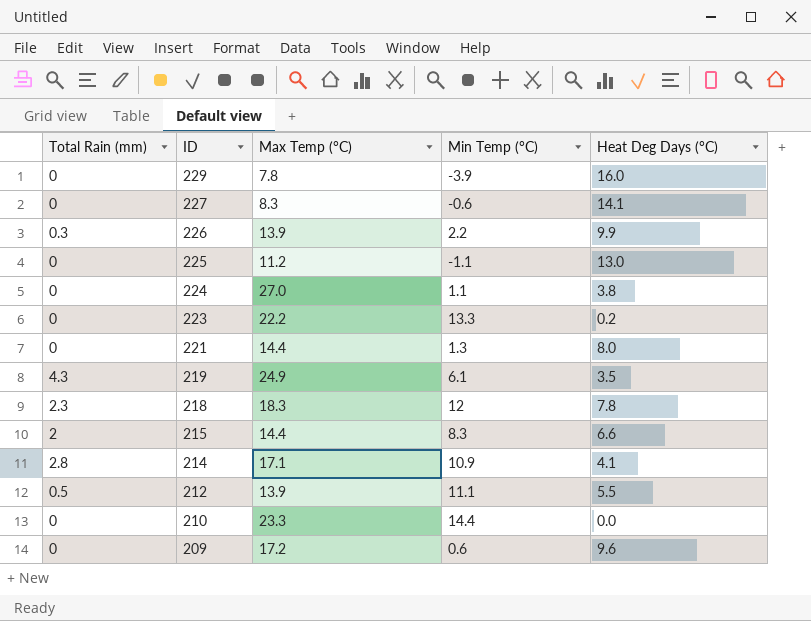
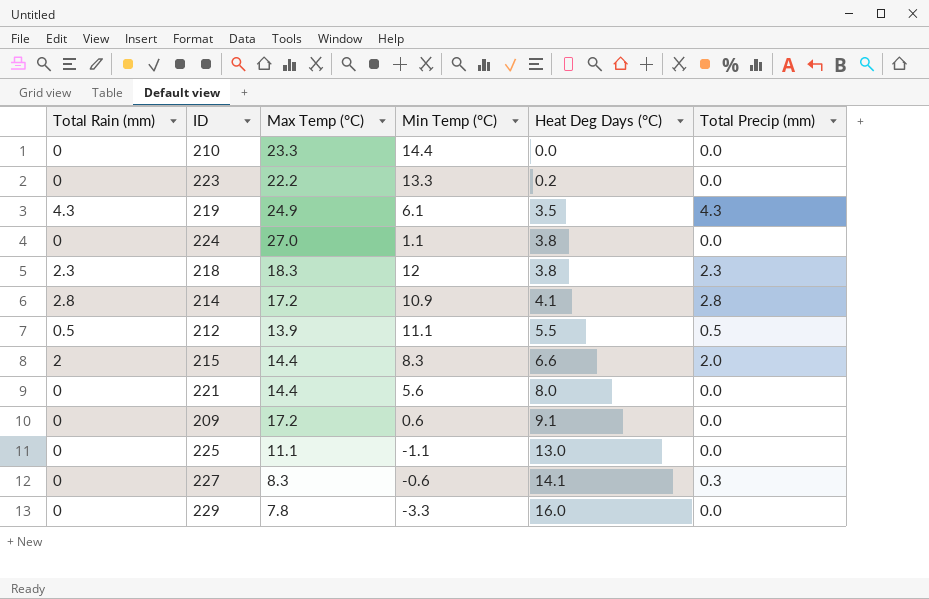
row order: ID descending -> Heat Deg Days (°C) ascending
column Total Precip (mm) | position: none -> 6
row 226: 0.3 | 13.9 | 2.2 | 9.9 -> none
218 | Heat Deg Days (°C): 7.8 -> 3.8
214 | Max Temp (°C): 17.1 -> 17.2
221 | Min Temp (°C): 1.3 -> 5.6
209 | Heat Deg Days (°C): 9.6 -> 9.1
225 | Max Temp (°C): 11.2 -> 11.1
229 | Min Temp (°C): -3.9 -> -3.3

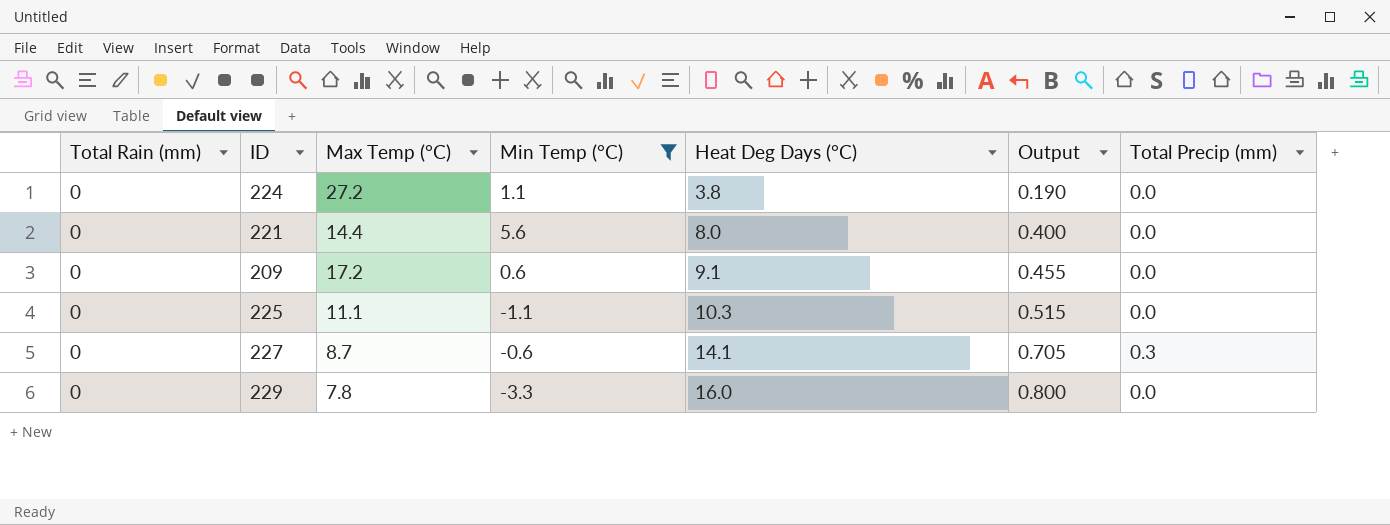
filter: none -> Min Temp (°C) <= 5.6
column Output | formula: none -> [Heat Deg Days (°C)] * 0.05
224 | Max Temp (°C): 27.0 -> 27.2
225 | Heat Deg Days (°C): 13.0 -> 10.3
227 | Max Temp (°C): 8.3 -> 8.7

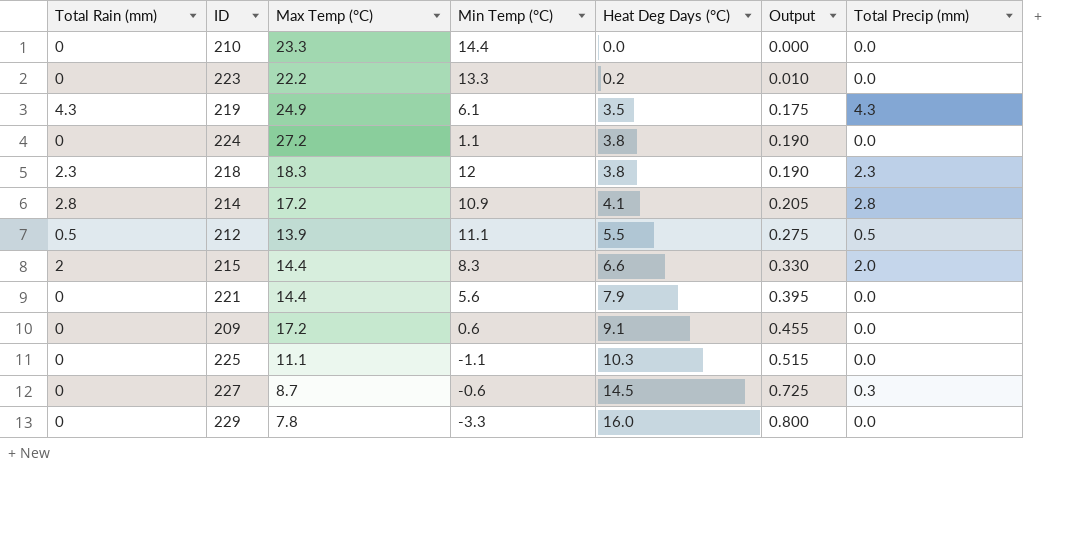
filter: Min Temp (°C) <= 5.6 -> none
221 | Heat Deg Days (°C): 8.0 -> 7.9
221 | Output: 0.400 -> 0.395
227 | Heat Deg Days (°C): 14.1 -> 14.5
227 | Output: 0.705 -> 0.725

